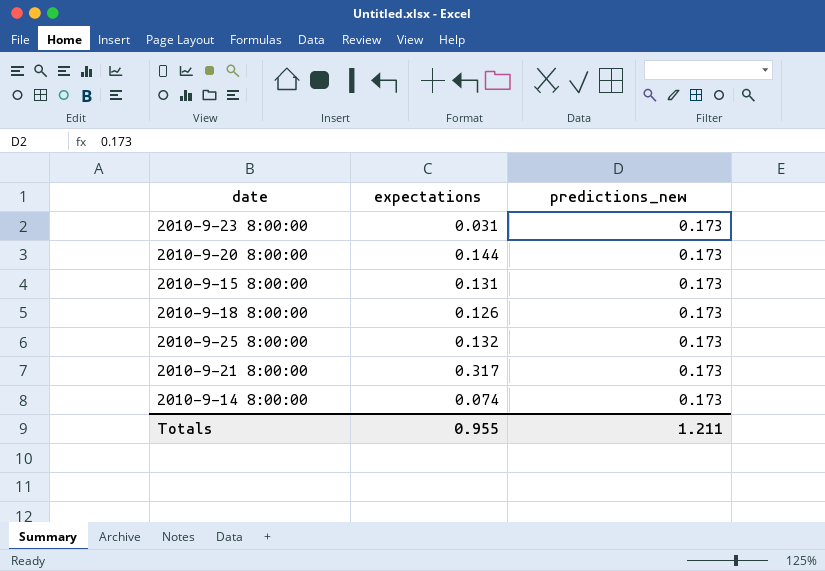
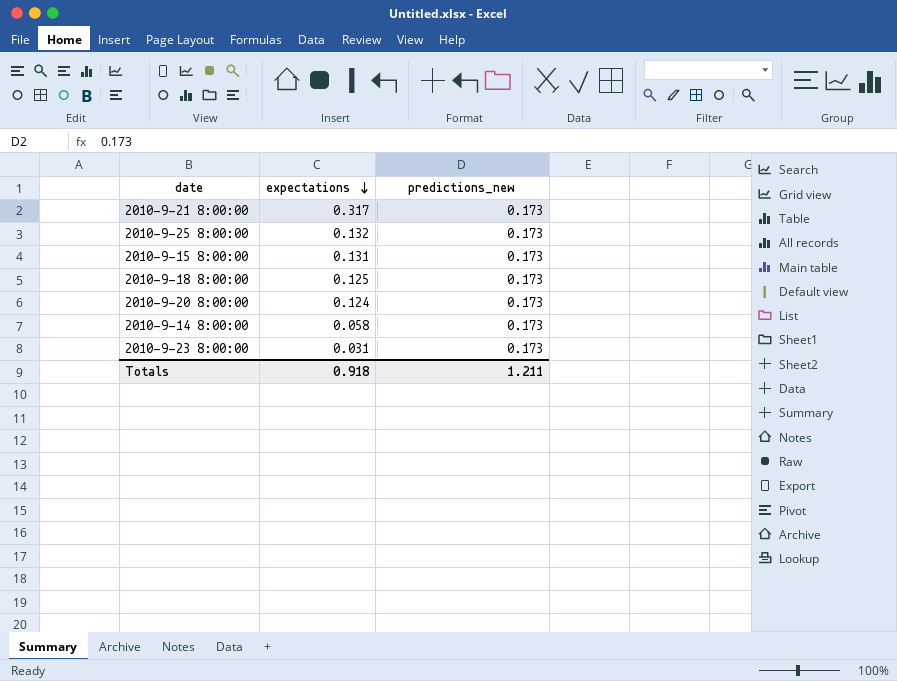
row order: none -> expectations descending
2010-9-18 8:00:00 | expectations: 0.126 -> 0.125
2010-9-20 8:00:00 | expectations: 0.144 -> 0.124
2010-9-14 8:00:00 | expectations: 0.074 -> 0.058
Totals | expectations: 0.955 -> 0.918

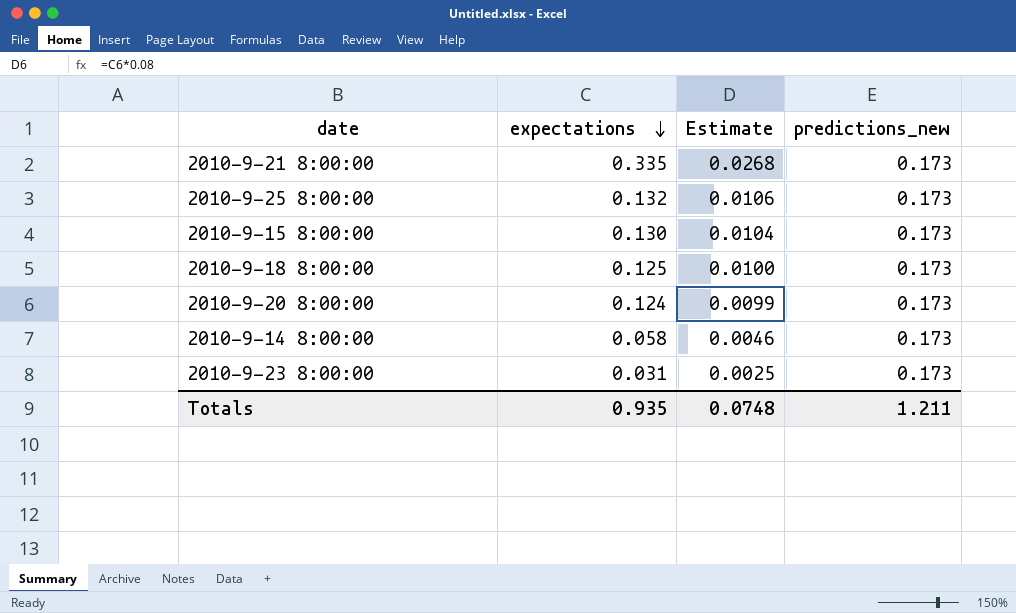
column Estimate | formula: none -> [expectations] * 0.08
2010-9-21 8:00:00 | expectations: 0.317 -> 0.335
2010-9-15 8:00:00 | expectations: 0.131 -> 0.130
Totals | expectations: 0.918 -> 0.935

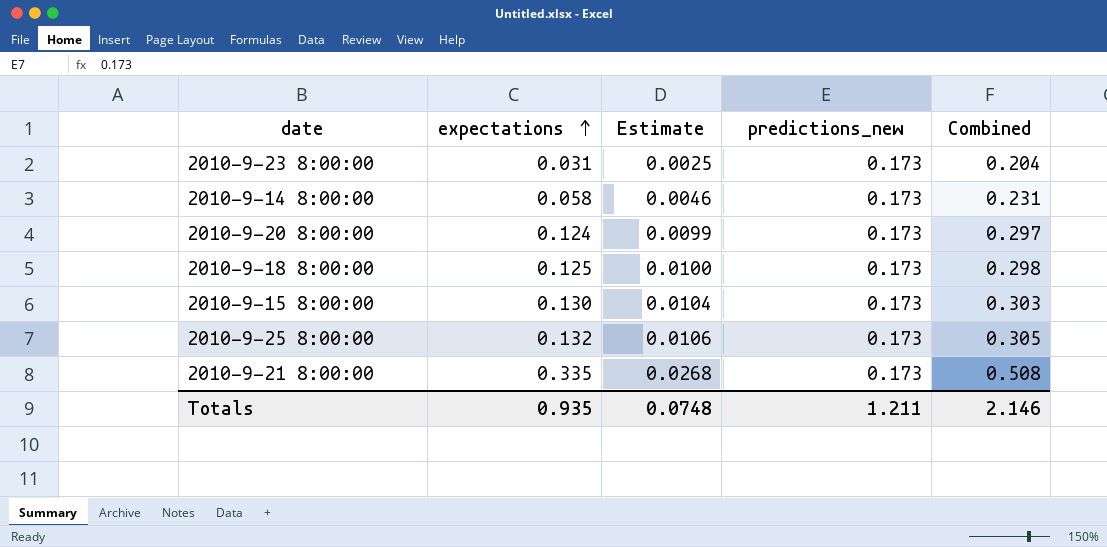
row order: expectations descending -> expectations ascending
column Combined | formula: none -> [expectations] + [predictions_new]

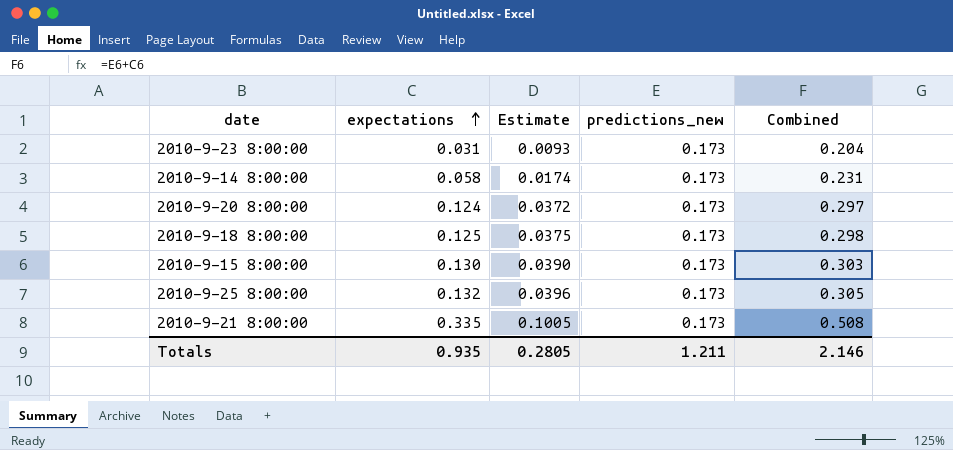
column Estimate | formula: [expectations] * 0.08 -> [expectations] * 0.3
Totals | Estimate: 0.0748 -> 0.2805

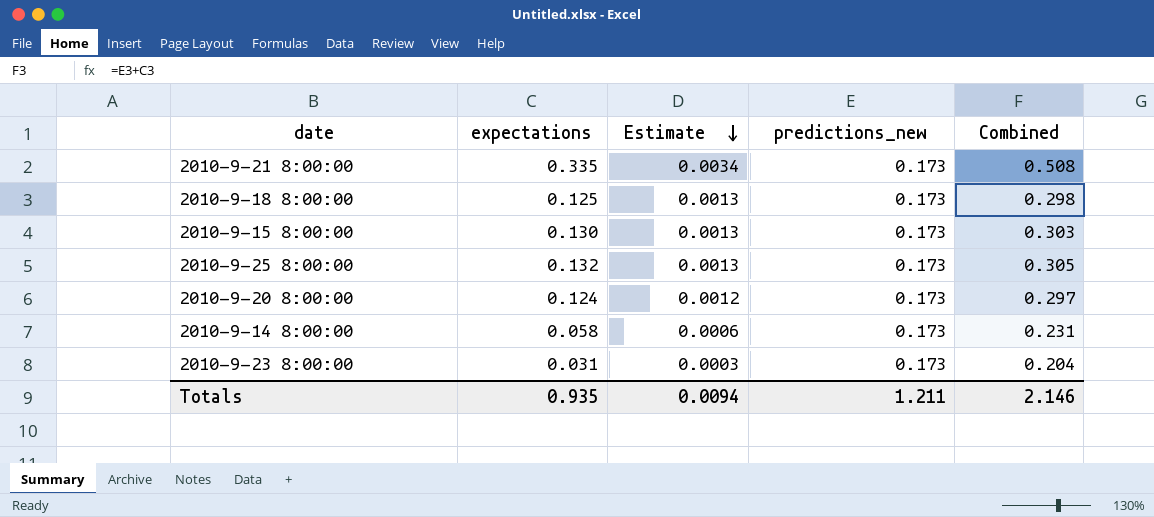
row order: expectations ascending -> Estimate descending
column Estimate | formula: [expectations] * 0.3 -> [expectations] * 0.01
Totals | Estimate: 0.2805 -> 0.0094

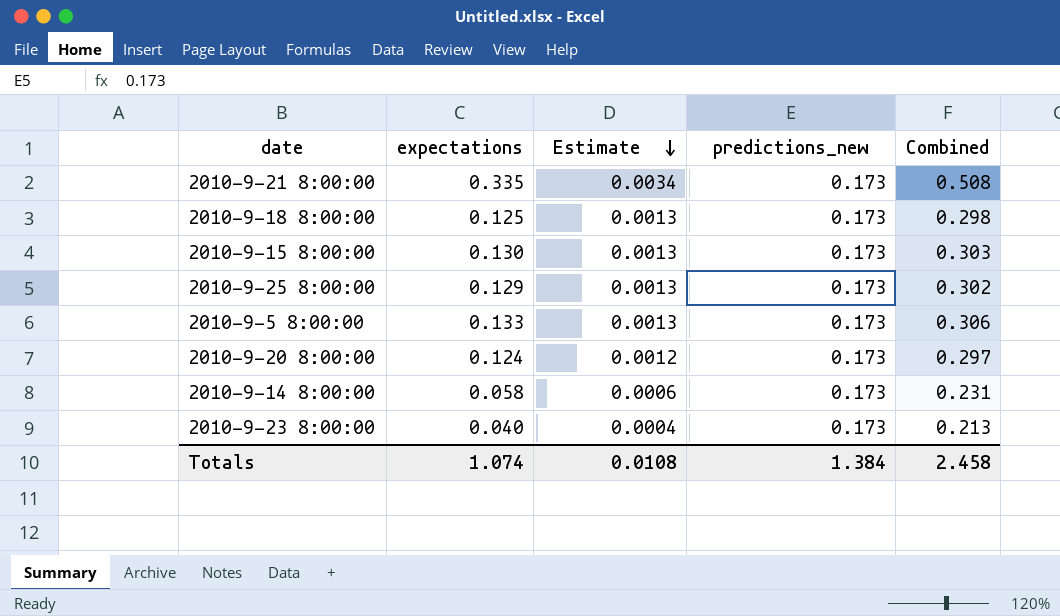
2010-9-25 8:00:00 | expectations: 0.132 -> 0.129
2010-9-25 8:00:00 | Combined: 0.305 -> 0.302
row 2010-9-5 8:00:00: none -> 0.133 | 0.0013 | 0.173 | 0.306
2010-9-23 8:00:00 | expectations: 0.031 -> 0.040
2010-9-23 8:00:00 | Estimate: 0.0003 -> 0.0004
2010-9-23 8:00:00 | Combined: 0.204 -> 0.213
Totals | expectations: 0.935 -> 1.074
Totals | Estimate: 0.0094 -> 0.0108
Totals | predictions_new: 1.211 -> 1.384
Totals | Combined: 2.146 -> 2.458

